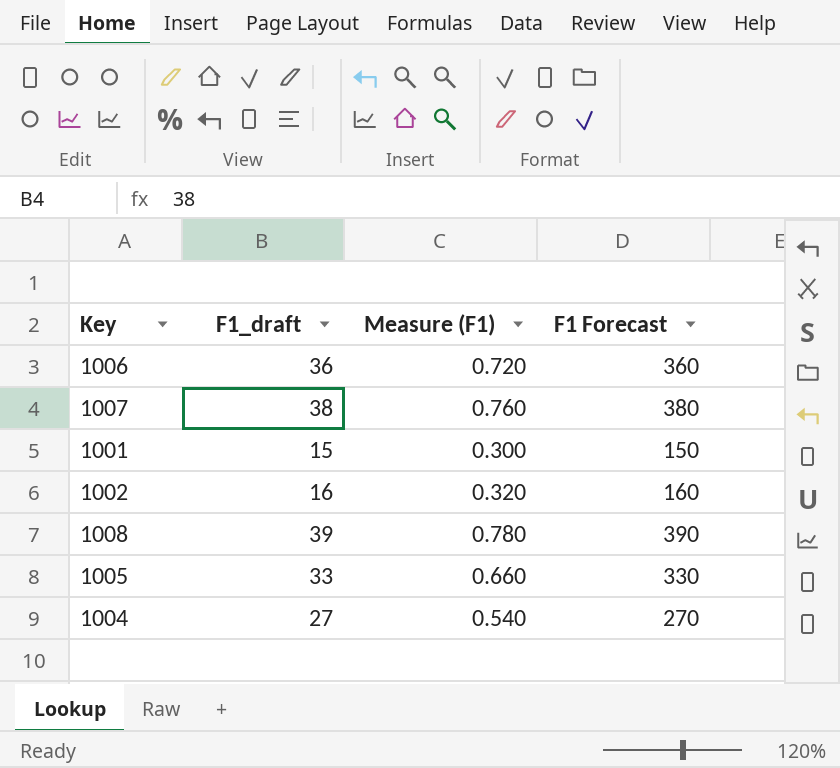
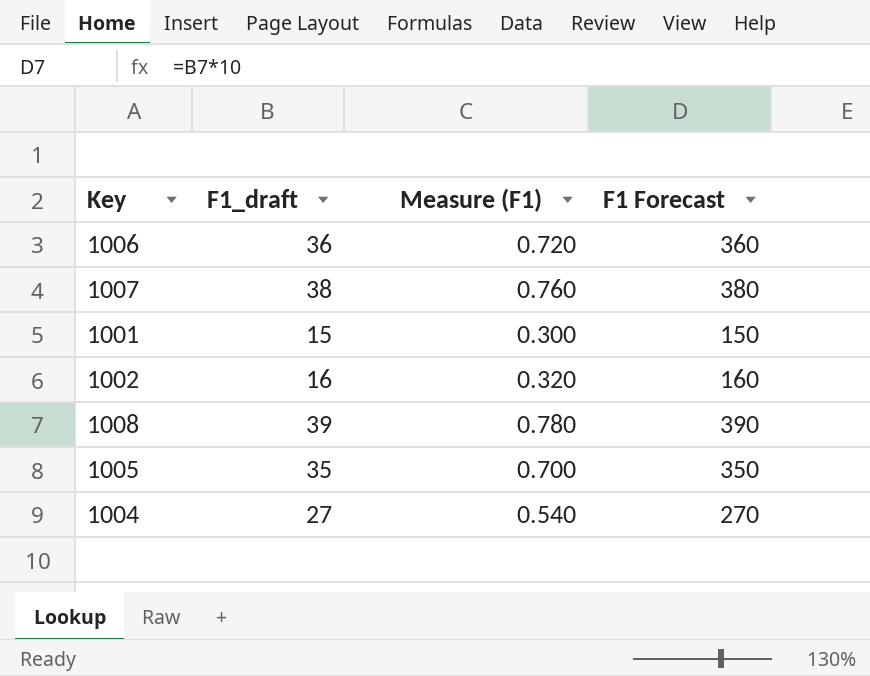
1005 | F1_draft: 33 -> 35
1005 | Measure (F1): 0.660 -> 0.700
1005 | F1 Forecast: 330 -> 350

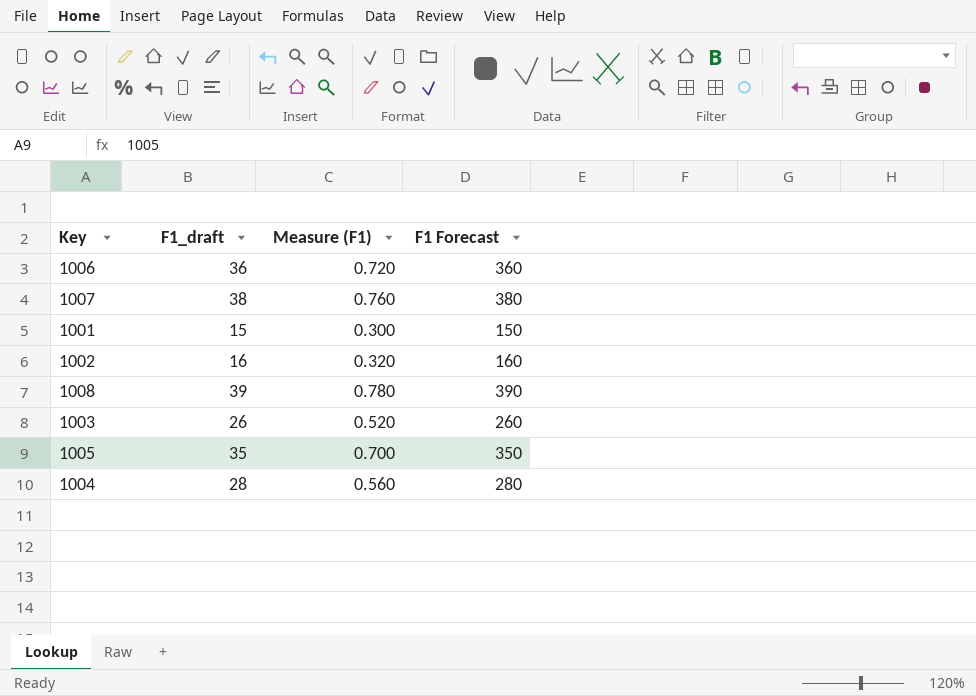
row 1003: none -> 26 | 0.520 | 260
1004 | F1_draft: 27 -> 28
1004 | Measure (F1): 0.540 -> 0.560
1004 | F1 Forecast: 270 -> 280

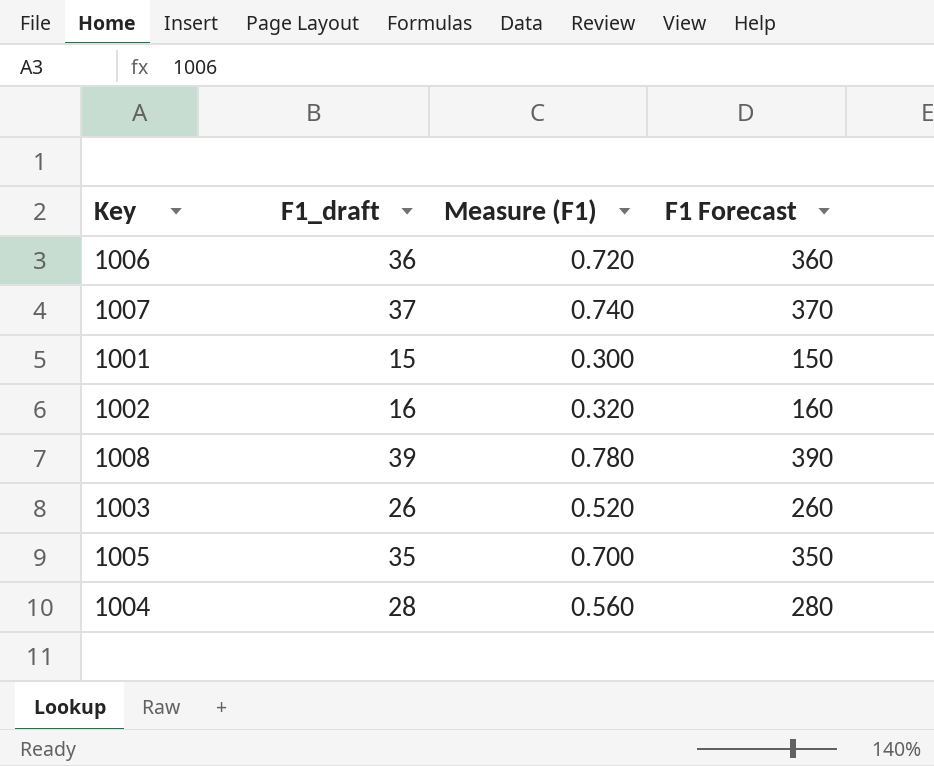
1007 | F1_draft: 38 -> 37
1007 | Measure (F1): 0.760 -> 0.740
1007 | F1 Forecast: 380 -> 370

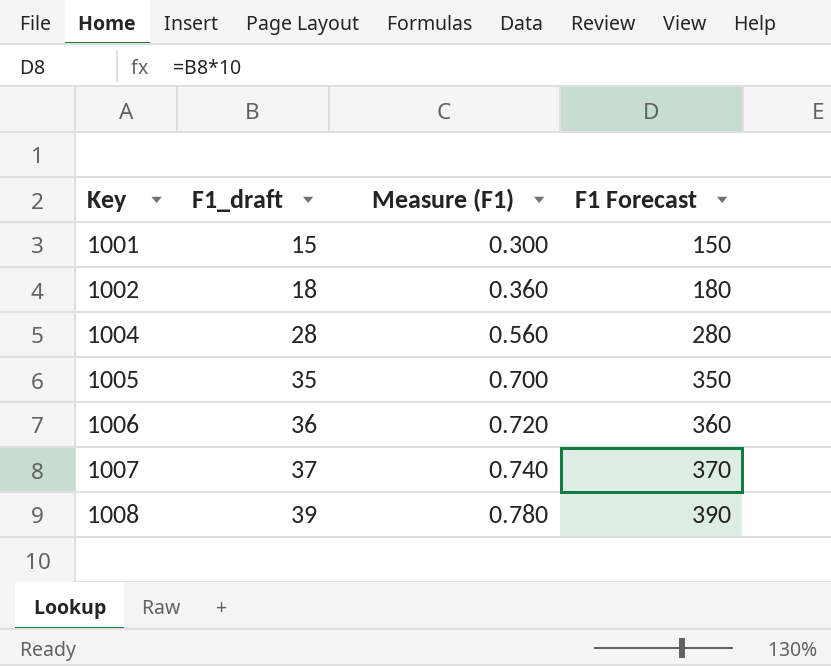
row order: none -> Key ascending
row 1003: 26 | 0.520 | 260 -> none
1002 | F1_draft: 16 -> 18
1002 | Measure (F1): 0.320 -> 0.360
1002 | F1 Forecast: 160 -> 180

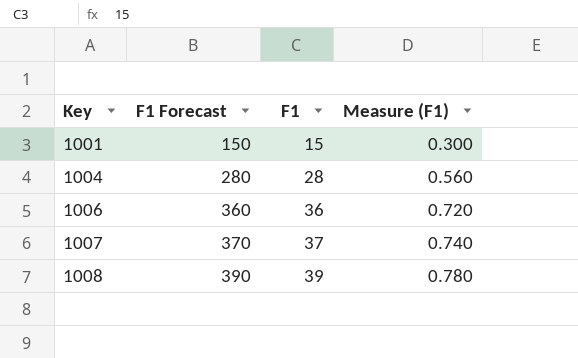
column F1 Forecast | position: 4 -> 2
column name: F1_draft -> F1
row 1002: 18 | 0.360 | 180 -> none
row 1005: 35 | 0.700 | 350 -> none

